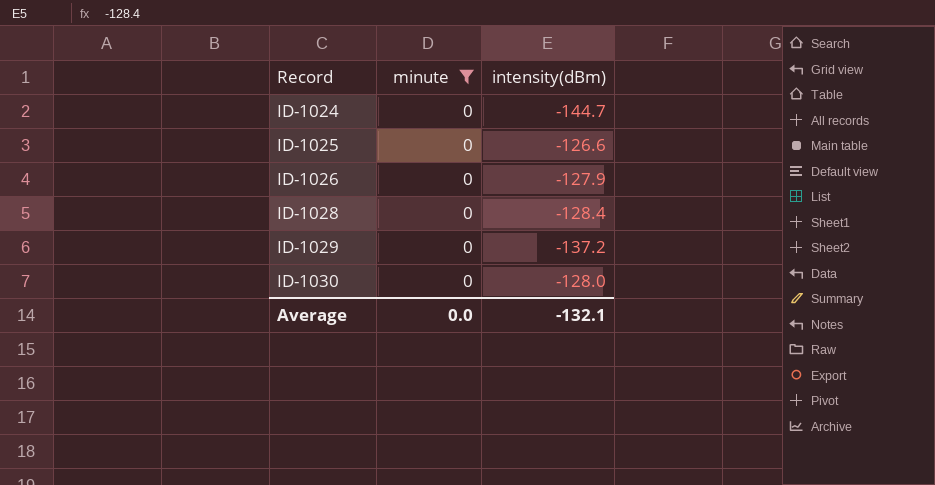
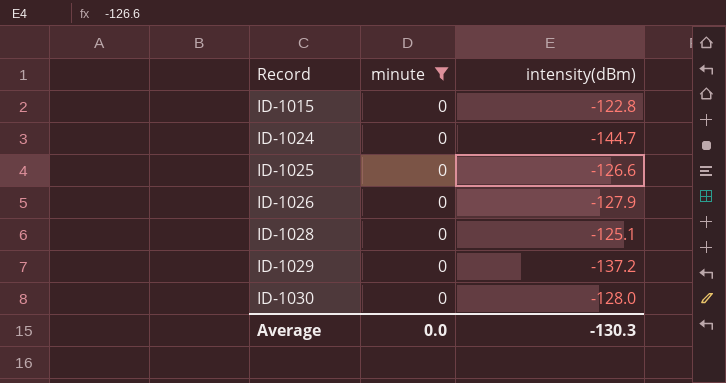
row ID-1015: none -> 0 | -122.8
ID-1028 | intensity(dBm): -128.4 -> -125.1
Average | intensity(dBm): -132.1 -> -130.3

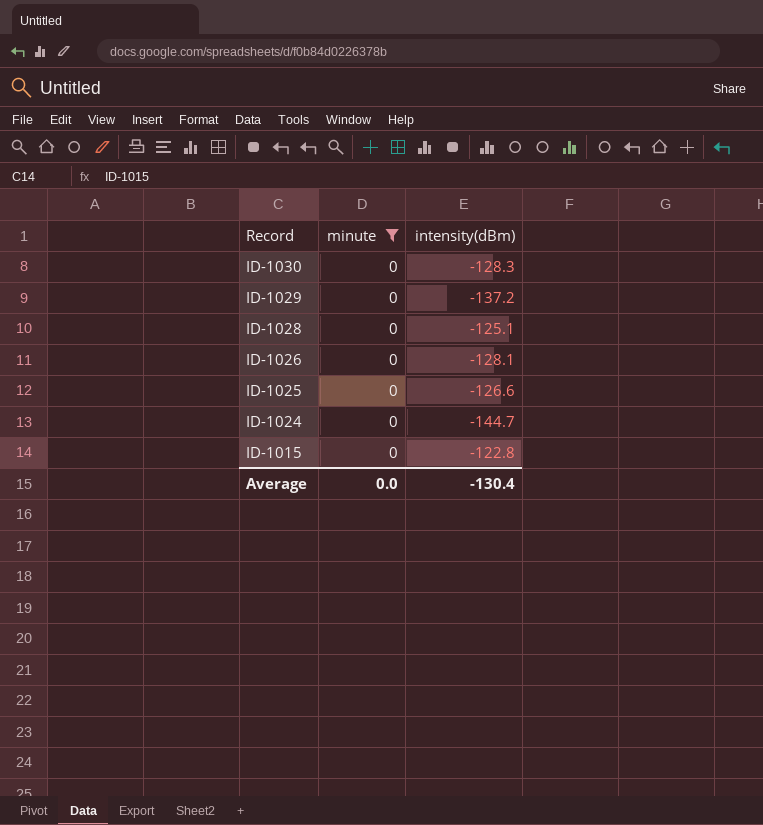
row order: Record ascending -> Record descending
ID-1030 | intensity(dBm): -128.0 -> -128.3
ID-1026 | intensity(dBm): -127.9 -> -128.1
Average | intensity(dBm): -130.3 -> -130.4

